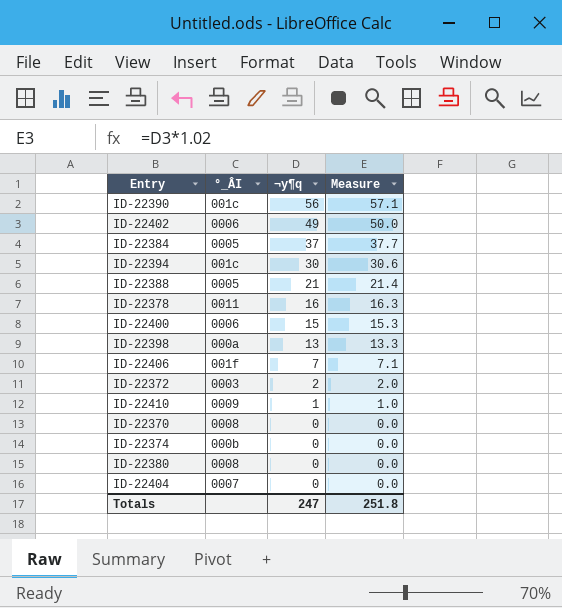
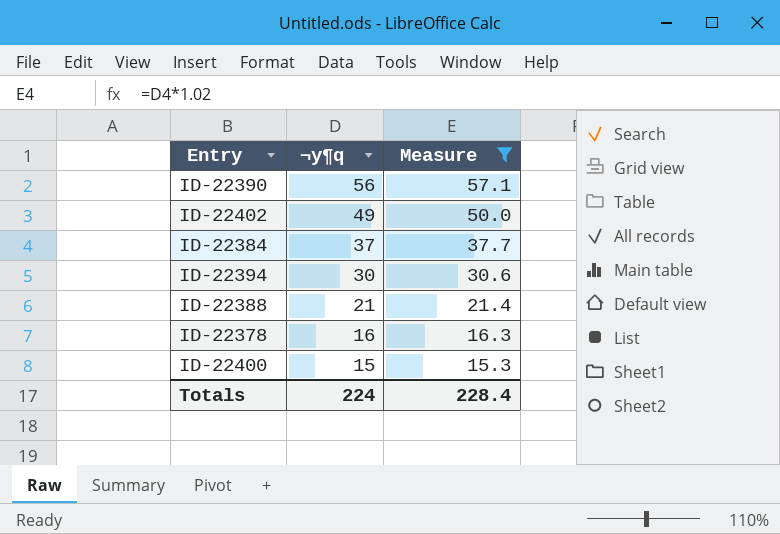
filter: none -> Measure >= 15.3
column °_ÂI | position: 2 -> none
Totals | ¬y¶q: 247 -> 224
Totals | Measure: 251.8 -> 228.4

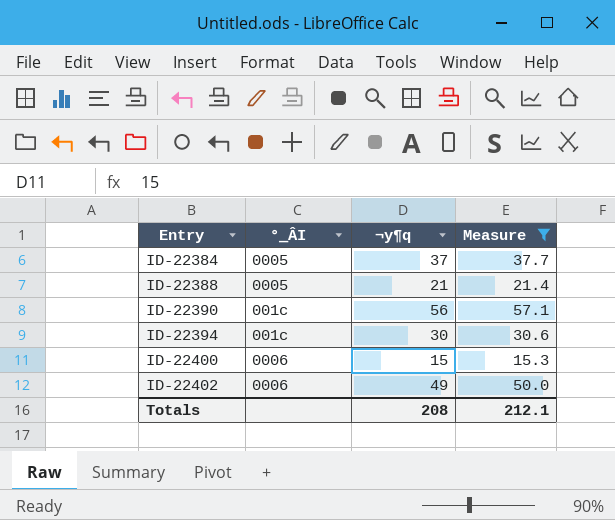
row order: ¬y¶q descending -> Entry ascending
column °_ÂI | position: none -> 2
row ID-22378: 16 | 16.3 -> none
Totals | ¬y¶q: 224 -> 208
Totals | Measure: 228.4 -> 212.1

